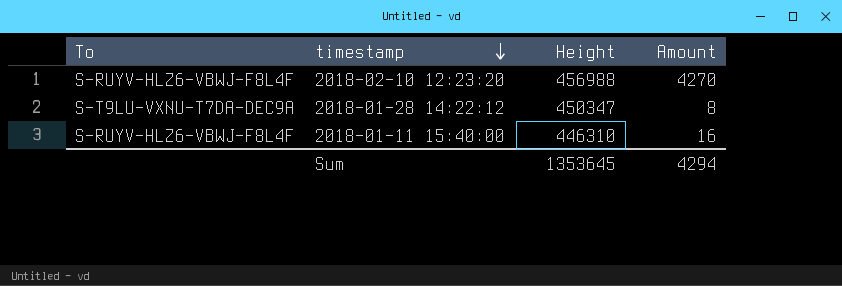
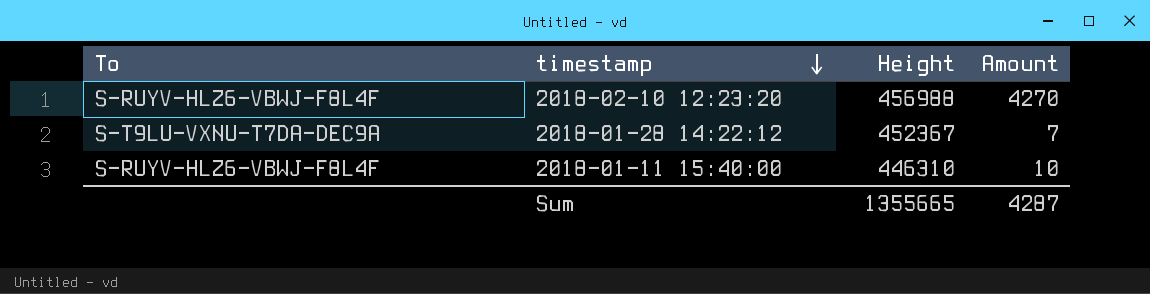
2018-01-28 14:22:12 | Height: 450347 -> 452367
2018-01-28 14:22:12 | Amount: 8 -> 7
2018-01-11 15:40:00 | Amount: 16 -> 10
Sum | Height: 1353645 -> 1355665
Sum | Amount: 4294 -> 4287

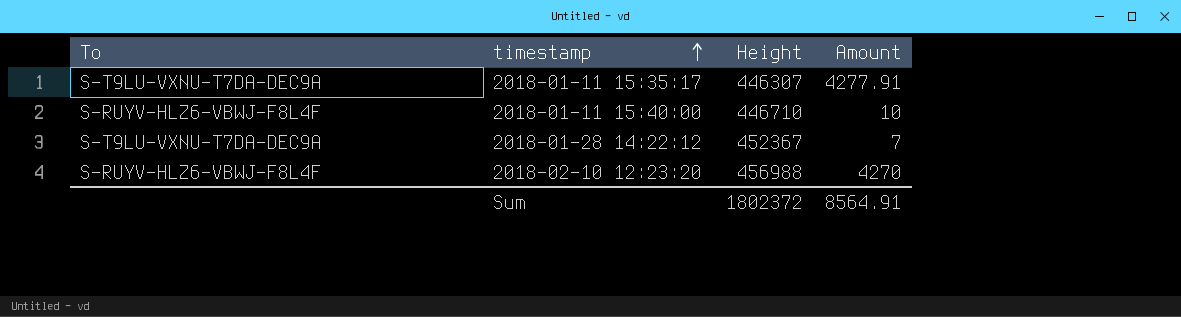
row order: timestamp descending -> timestamp ascending
row 2018-01-11 15:35:17: none -> S-T9LU-VXNU-T7DA-DEC9A | 446307 | 4277.91
2018-01-11 15:40:00 | Height: 446310 -> 446710
Sum | Height: 1355665 -> 1802372
Sum | Amount: 4287 -> 8564.91

